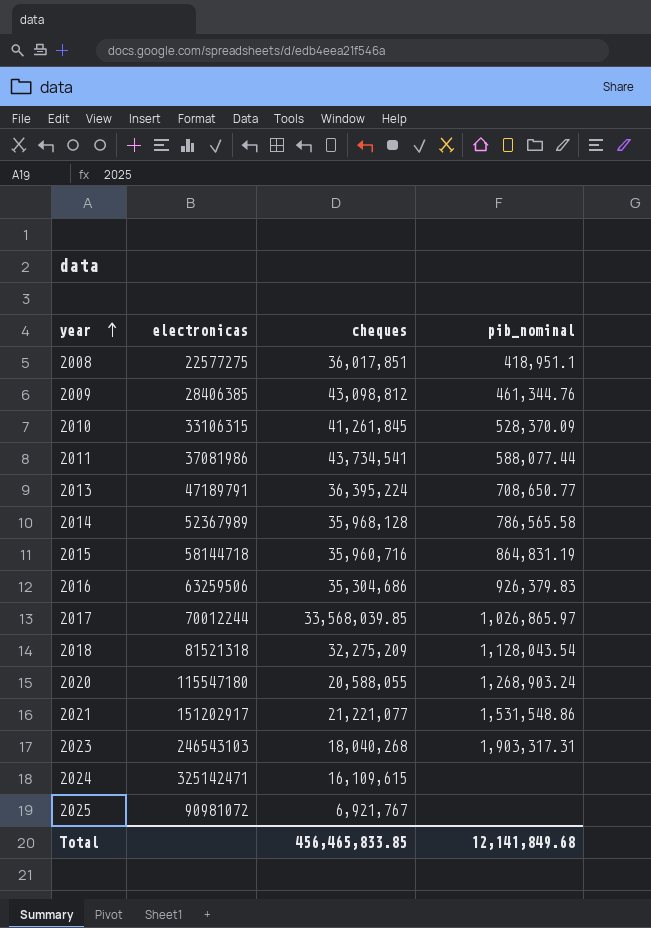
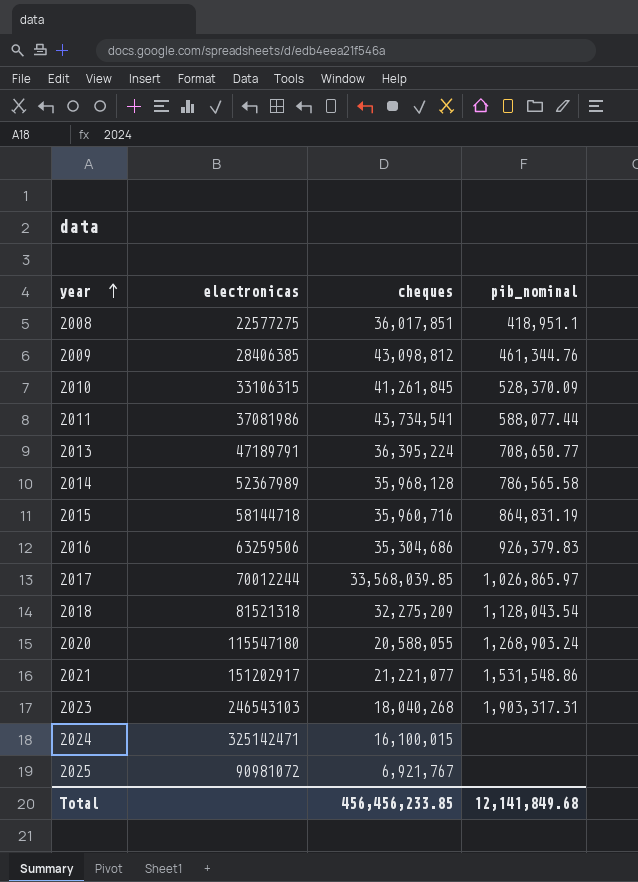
2024 | cheques: 16,109,615 -> 16,100,015
Total | cheques: 456,465,833.85 -> 456,456,233.85

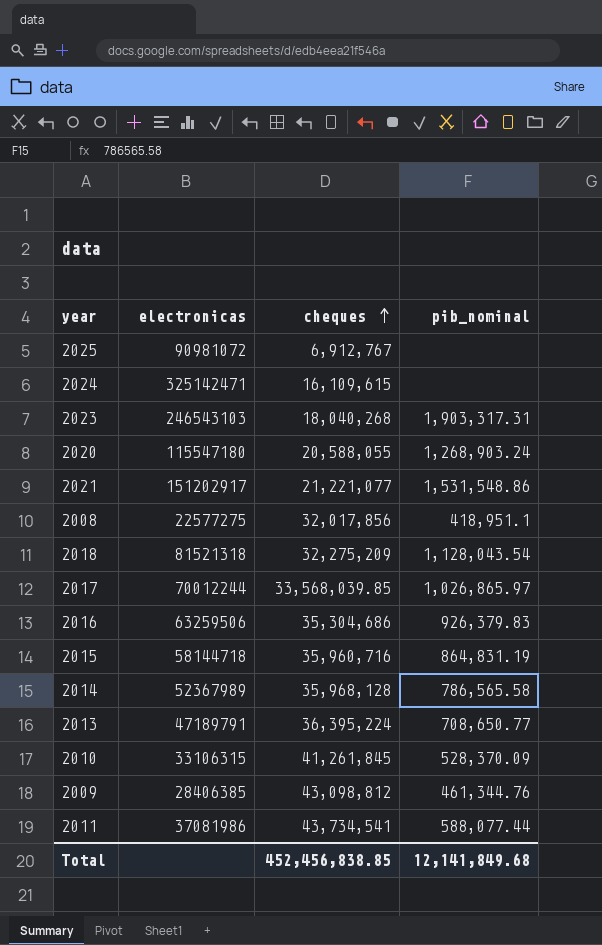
row order: year ascending -> cheques ascending
2025 | cheques: 6,921,767 -> 6,912,767
2024 | cheques: 16,100,015 -> 16,109,615
2008 | cheques: 36,017,851 -> 32,017,856
Total | cheques: 456,456,233.85 -> 452,456,838.85

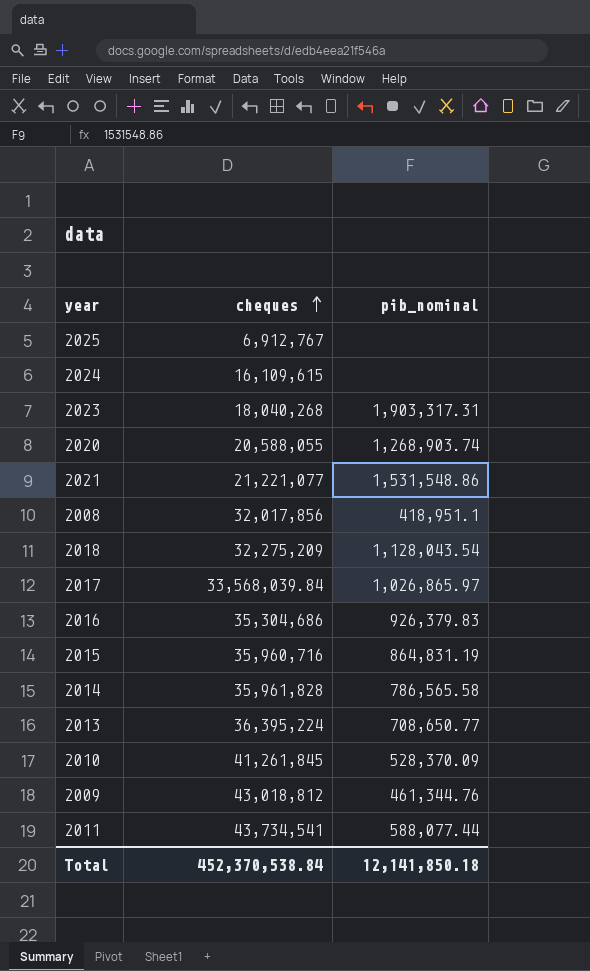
column electronicas | position: 2 -> none
2020 | pib_nominal: 1,268,903.24 -> 1,268,903.74
2017 | cheques: 33,568,039.85 -> 33,568,039.84
2014 | cheques: 35,968,128 -> 35,961,828
2009 | cheques: 43,098,812 -> 43,018,812
Total | cheques: 452,456,838.85 -> 452,370,538.84
Total | pib_nominal: 12,141,849.68 -> 12,141,850.18

